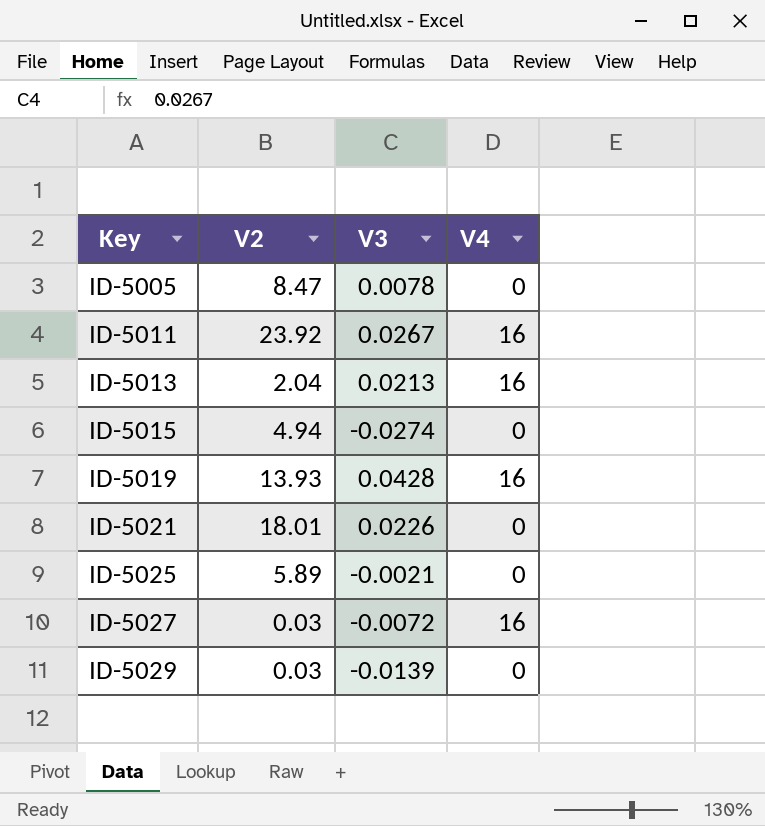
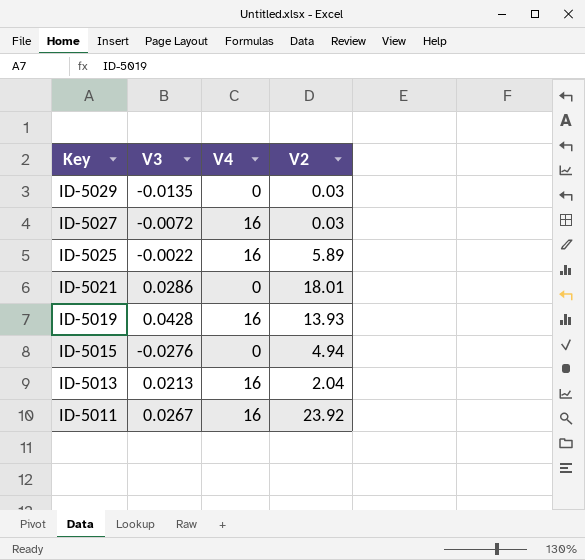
row order: Key ascending -> Key descending
column V2 | position: 2 -> 4
row ID-5005: 8.47 | 0.0078 | 0 -> none
ID-5029 | V3: -0.0139 -> -0.0135
ID-5025 | V3: -0.0021 -> -0.0022
ID-5025 | V4: 0 -> 16
ID-5021 | V3: 0.0226 -> 0.0286
ID-5015 | V3: -0.0274 -> -0.0276

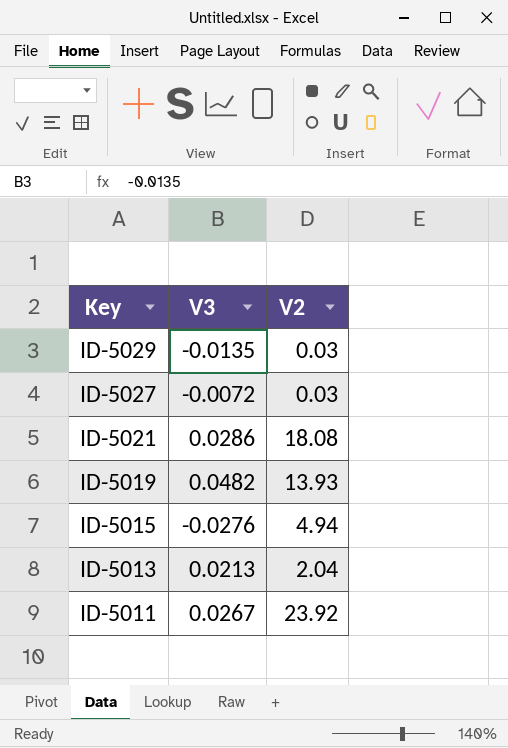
column V4 | position: 3 -> none
row ID-5025: -0.0022 | 16 | 5.89 -> none
ID-5021 | V2: 18.01 -> 18.08
ID-5019 | V3: 0.0428 -> 0.0482

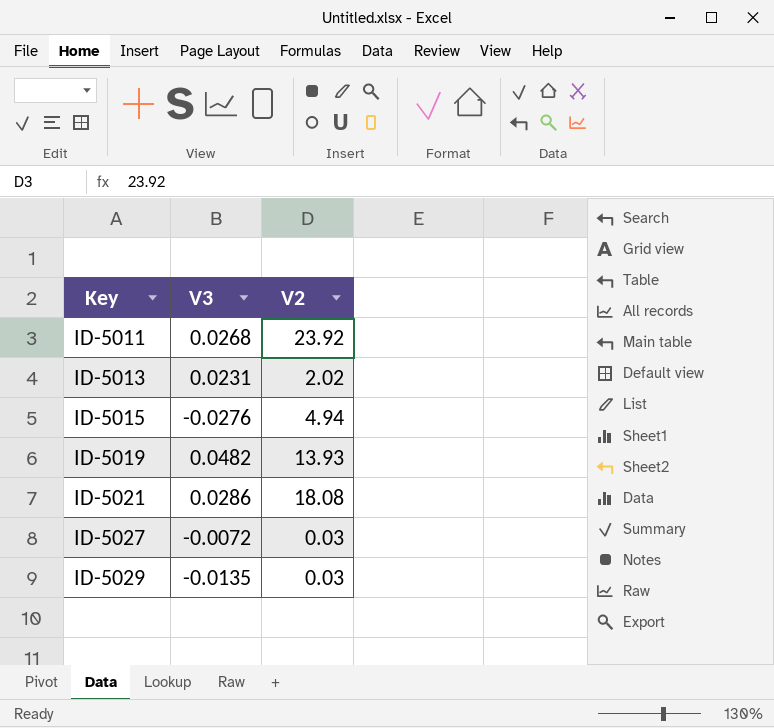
row order: Key descending -> Key ascending
ID-5011 | V3: 0.0267 -> 0.0268
ID-5013 | V3: 0.0213 -> 0.0231
ID-5013 | V2: 2.04 -> 2.02

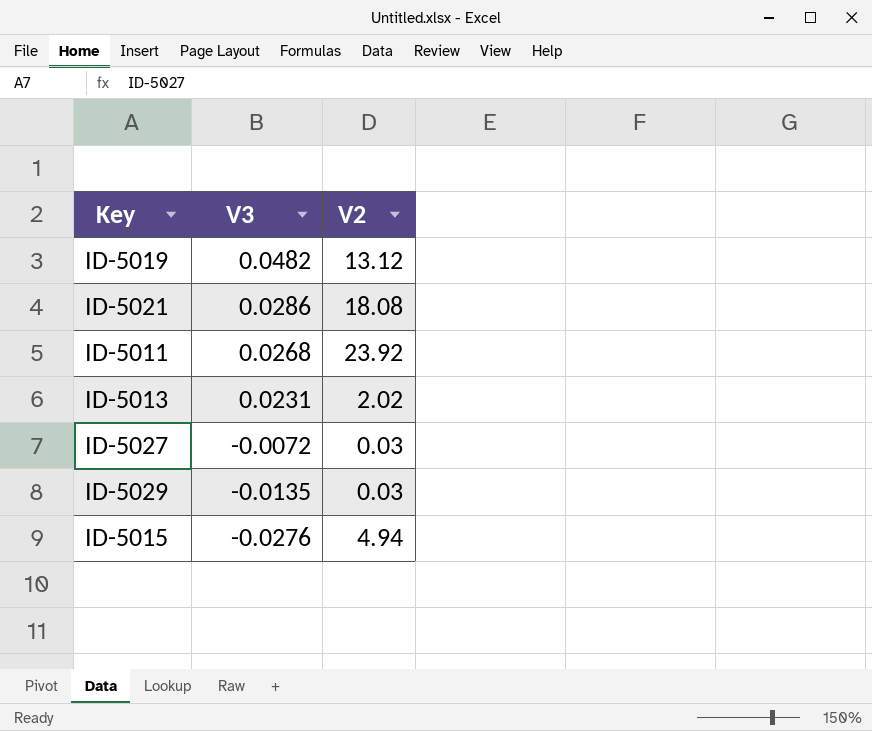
row order: Key ascending -> V3 descending
ID-5019 | V2: 13.93 -> 13.12

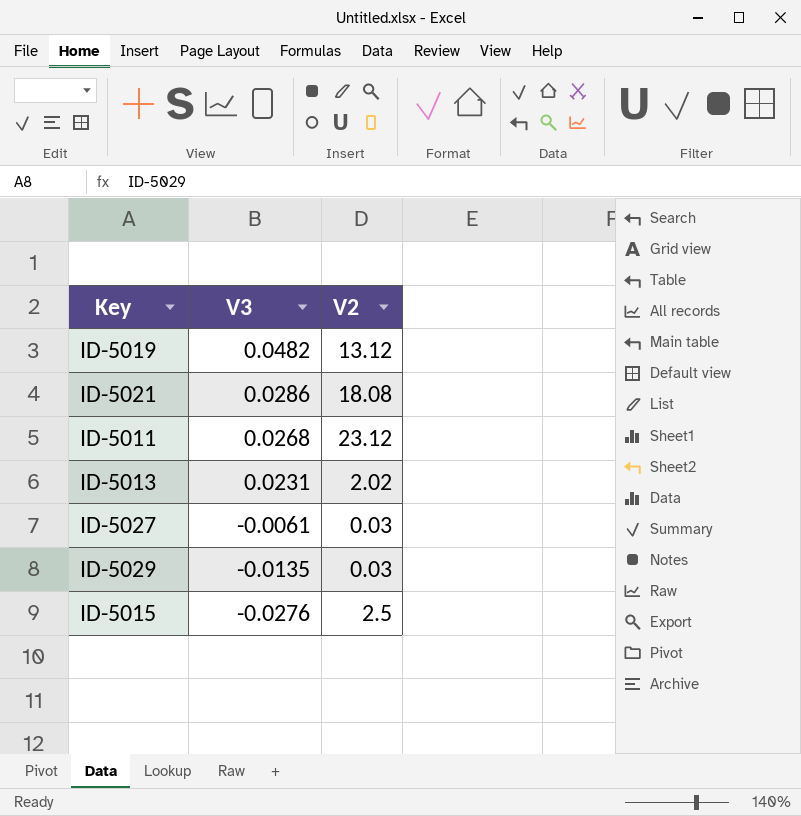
ID-5011 | V2: 23.92 -> 23.12
ID-5027 | V3: -0.0072 -> -0.0061
ID-5015 | V2: 4.94 -> 2.5

